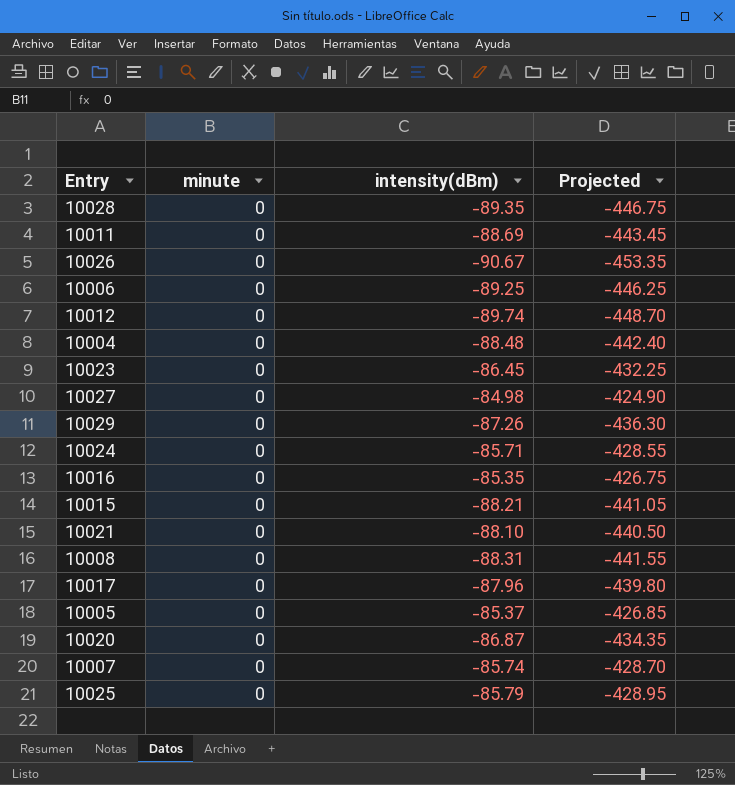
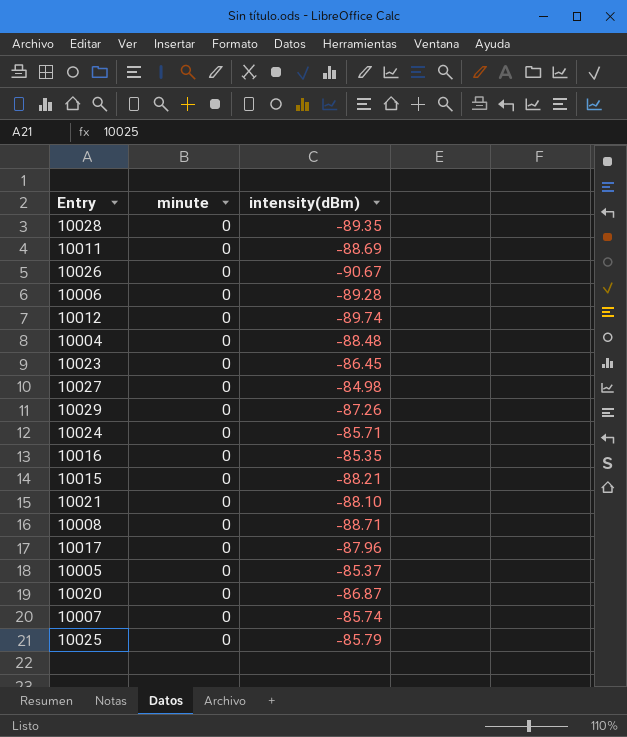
column Projected | formula: [intensity(dBm)] * 5 -> none
10006 | intensity(dBm): -89.25 -> -89.28
10008 | intensity(dBm): -88.31 -> -88.71

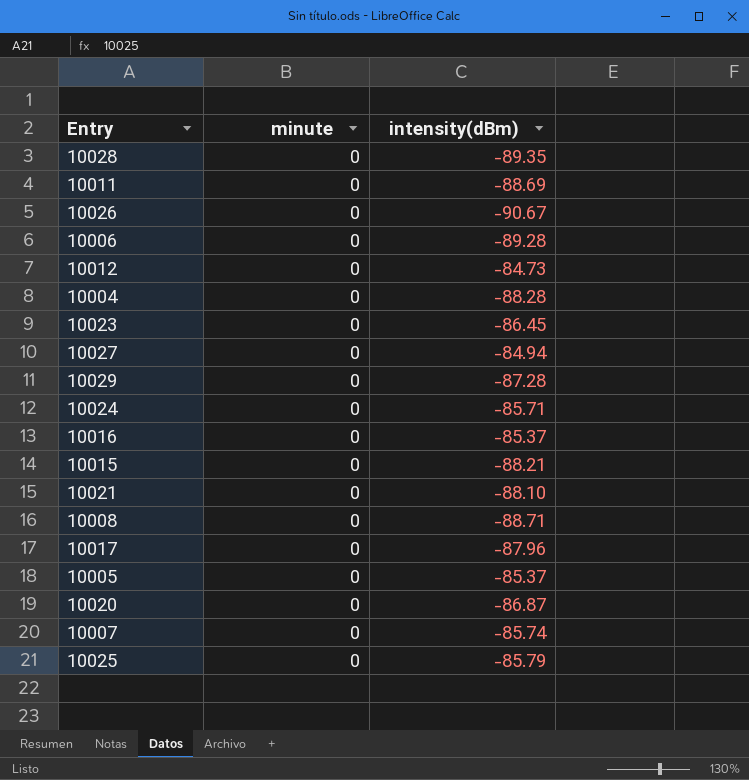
10012 | intensity(dBm): -89.74 -> -84.73
10004 | intensity(dBm): -88.48 -> -88.28
10027 | intensity(dBm): -84.98 -> -84.94
10029 | intensity(dBm): -87.26 -> -87.28
10016 | intensity(dBm): -85.35 -> -85.37

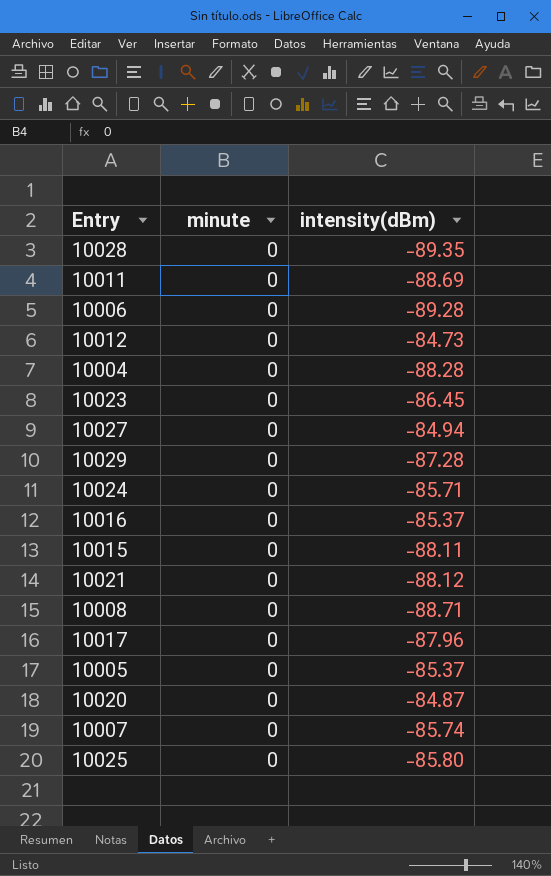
row 10026: 0 | -90.67 -> none
10015 | intensity(dBm): -88.21 -> -88.11
10021 | intensity(dBm): -88.10 -> -88.12
10020 | intensity(dBm): -86.87 -> -84.87
10025 | intensity(dBm): -85.79 -> -85.80

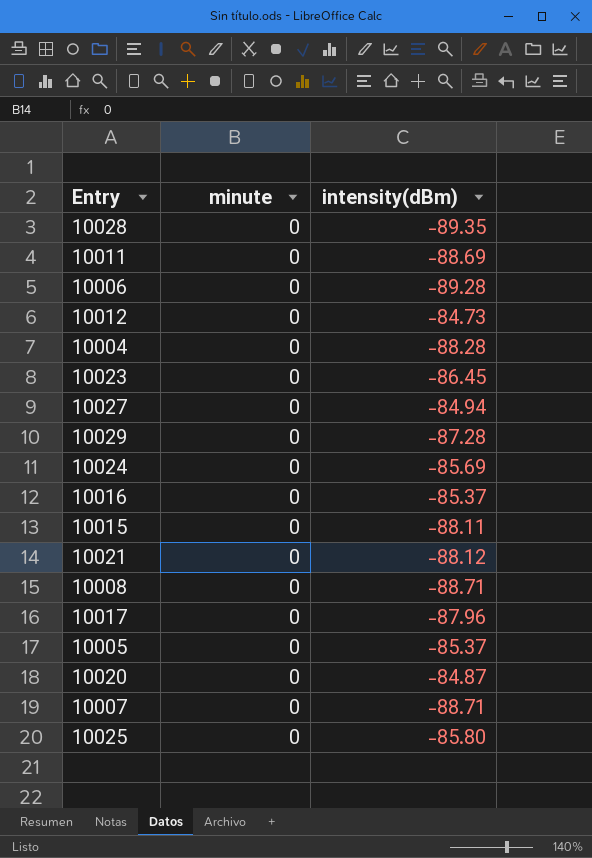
10024 | intensity(dBm): -85.71 -> -85.69
10007 | intensity(dBm): -85.74 -> -88.71

